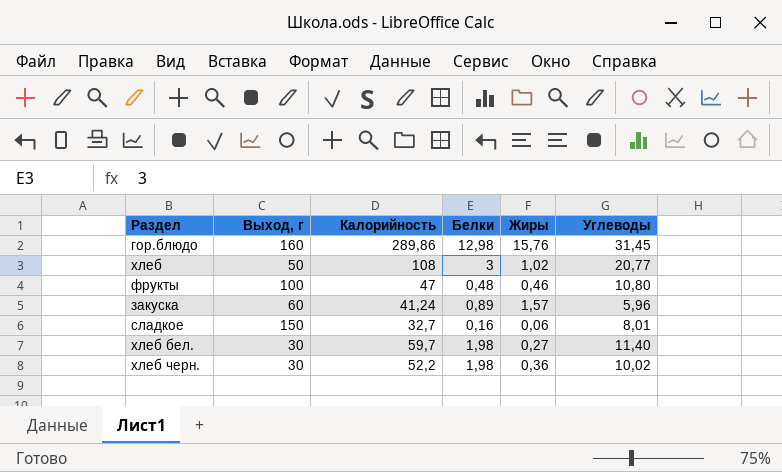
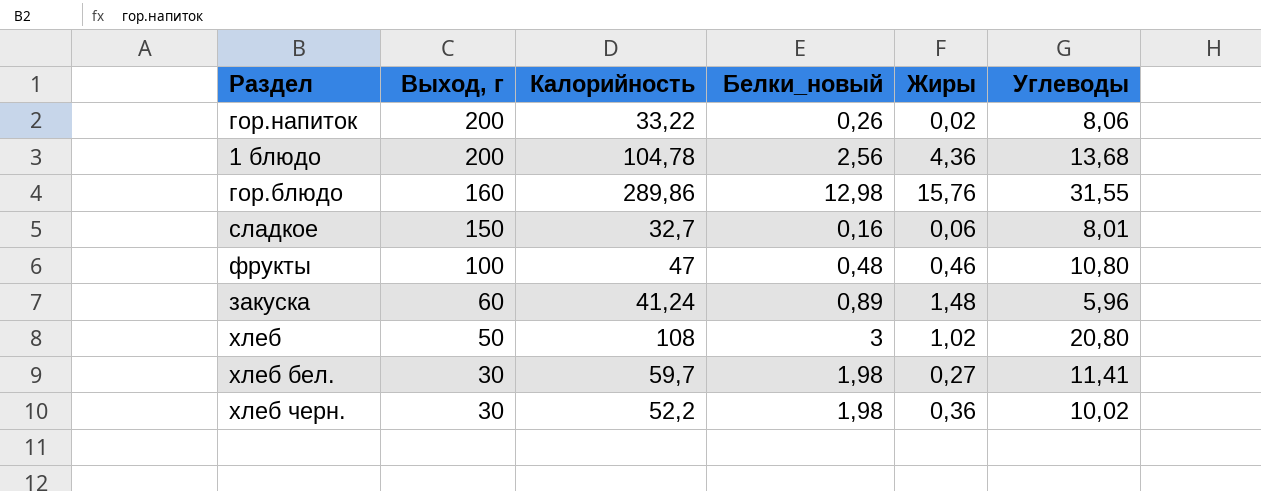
row order: none -> Выход, г descending
column name: Белки -> Белки_новый
row гор.напиток: none -> 200 | 33,22 | 0,26 | 0,02 | 8,06
row 1 блюдо: none -> 200 | 104,78 | 2,56 | 4,36 | 13,68
гор.блюдо | Углеводы: 31,45 -> 31,55
закуска | Жиры: 1,57 -> 1,48
хлеб | Углеводы: 20,77 -> 20,80
хлеб бел. | Углеводы: 11,40 -> 11,41

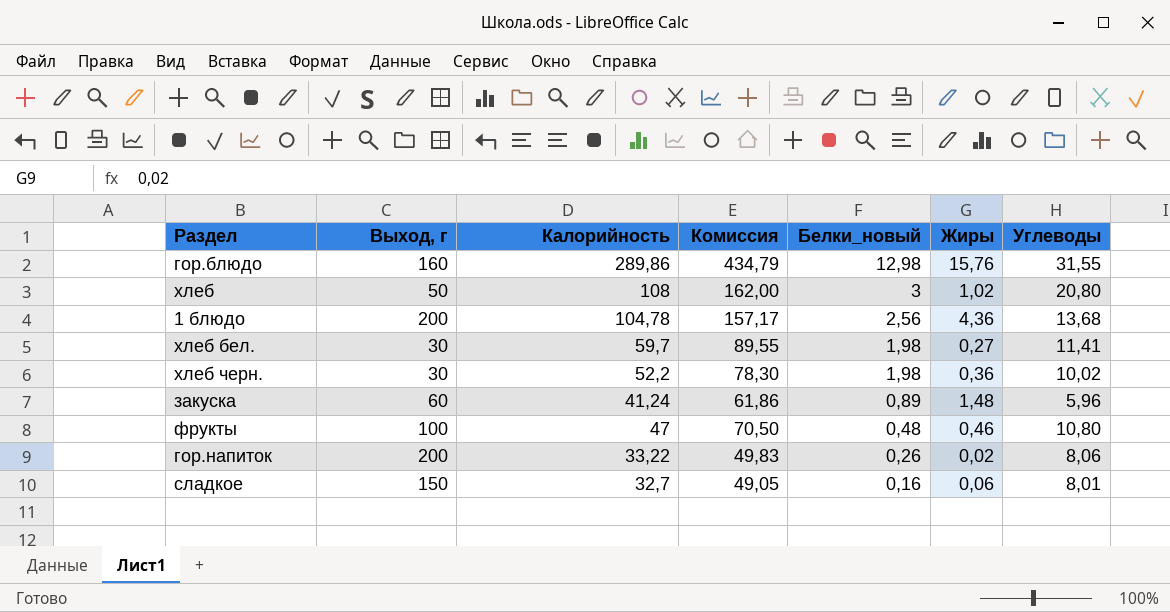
row order: Выход, г descending -> Белки_новый descending
column Комиссия | formula: none -> [Калорийность] * 1,5

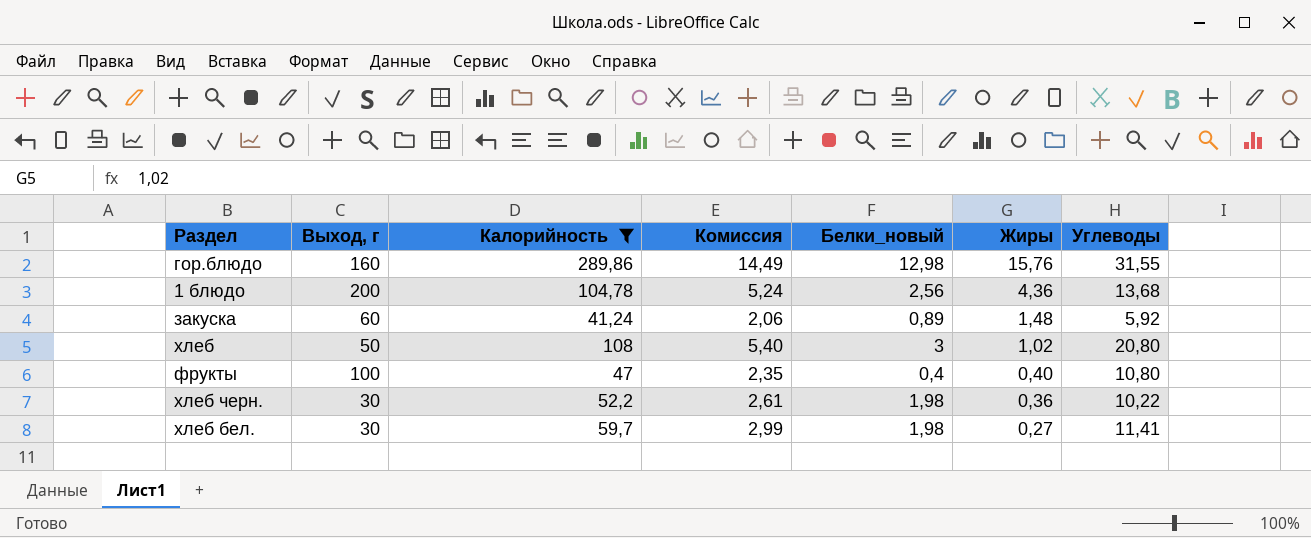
filter: none -> Калорийность >= 41,24
row order: Белки_новый descending -> Жиры descending
column Комиссия | formula: [Калорийность] * 1,5 -> [Калорийность] * 0,05
закуска | Углеводы: 5,96 -> 5,92
фрукты | Белки_новый: 0,48 -> 0,4
фрукты | Жиры: 0,46 -> 0,40
хлеб черн. | Углеводы: 10,02 -> 10,22

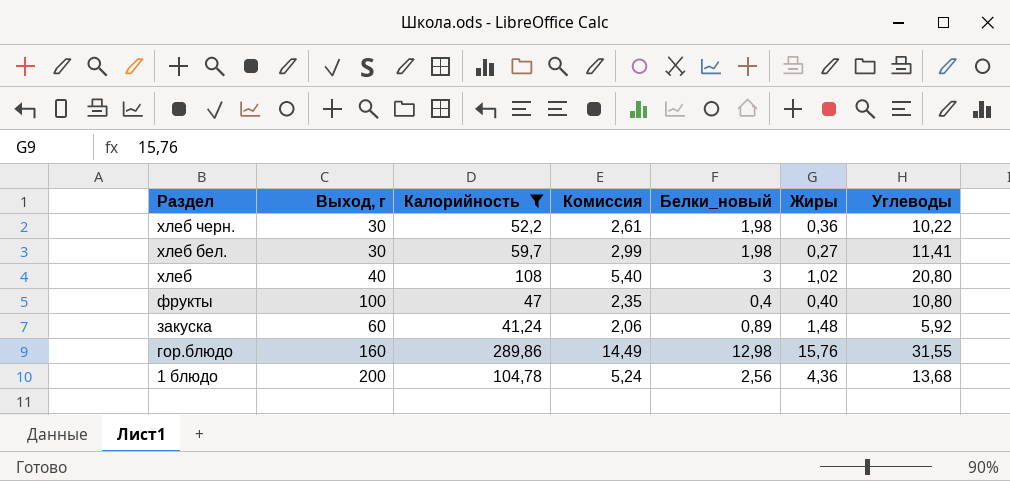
row order: Жиры descending -> Раздел descending
хлеб | Выход, г: 50 -> 40

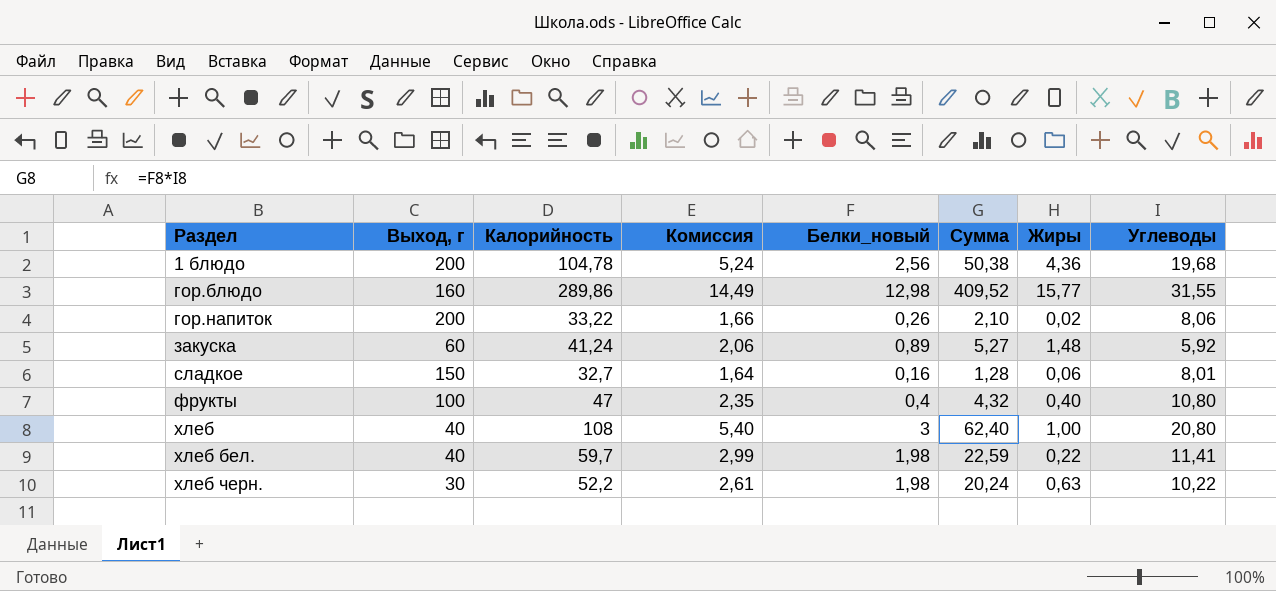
filter: Калорийность >= 41,24 -> none
row order: Раздел descending -> Раздел ascending
column Сумма | formula: none -> [Белки_новый] * [Углеводы]
1 блюдо | Углеводы: 13,68 -> 19,68
гор.блюдо | Жиры: 15,76 -> 15,77
хлеб | Жиры: 1,02 -> 1,00
хлеб бел. | Выход, г: 30 -> 40
хлеб бел. | Жиры: 0,27 -> 0,22
хлеб черн. | Жиры: 0,36 -> 0,63

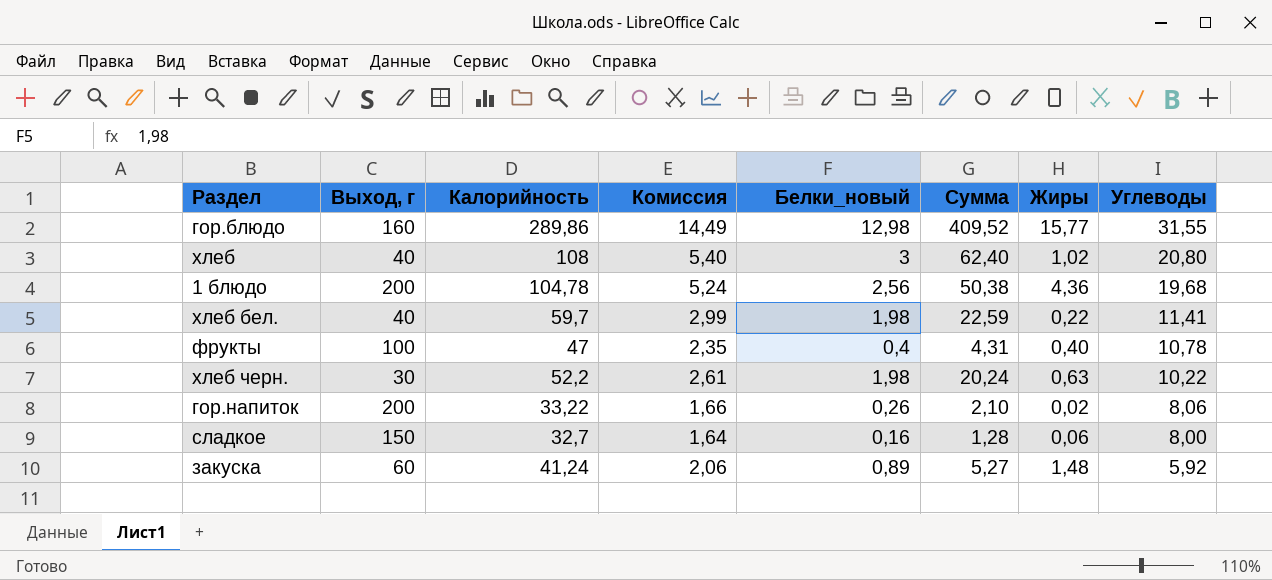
row order: Раздел ascending -> Углеводы descending
хлеб | Жиры: 1,00 -> 1,02
фрукты | Сумма: 4,32 -> 4,31
фрукты | Углеводы: 10,80 -> 10,78
сладкое | Углеводы: 8,01 -> 8,00

